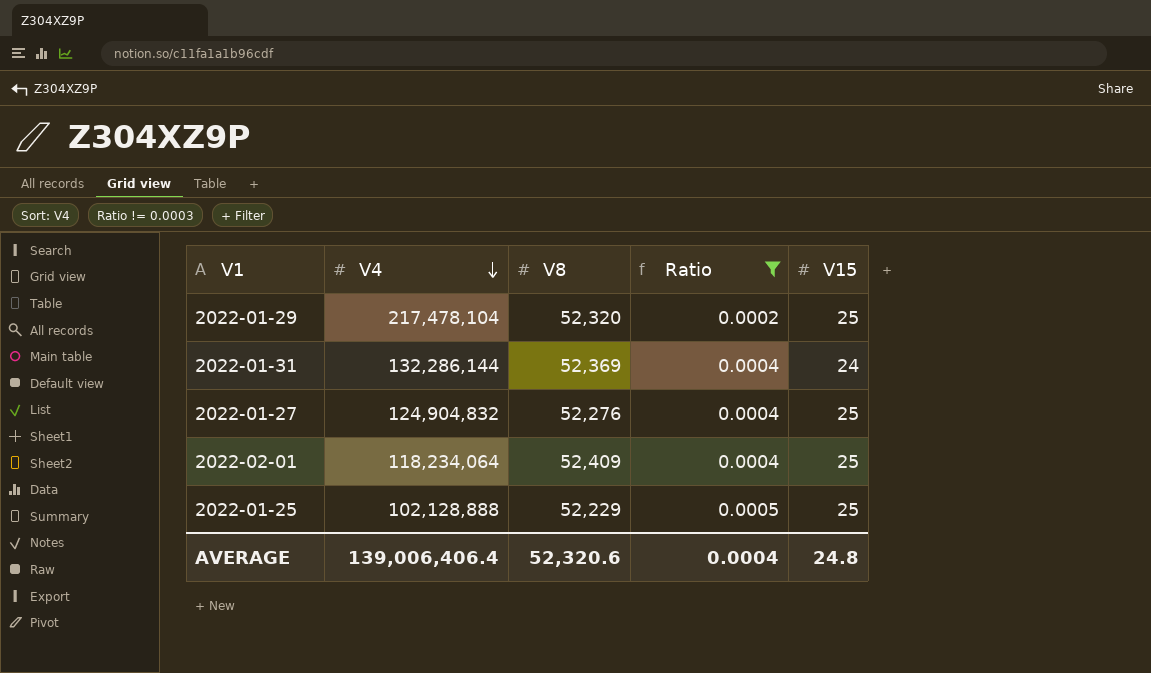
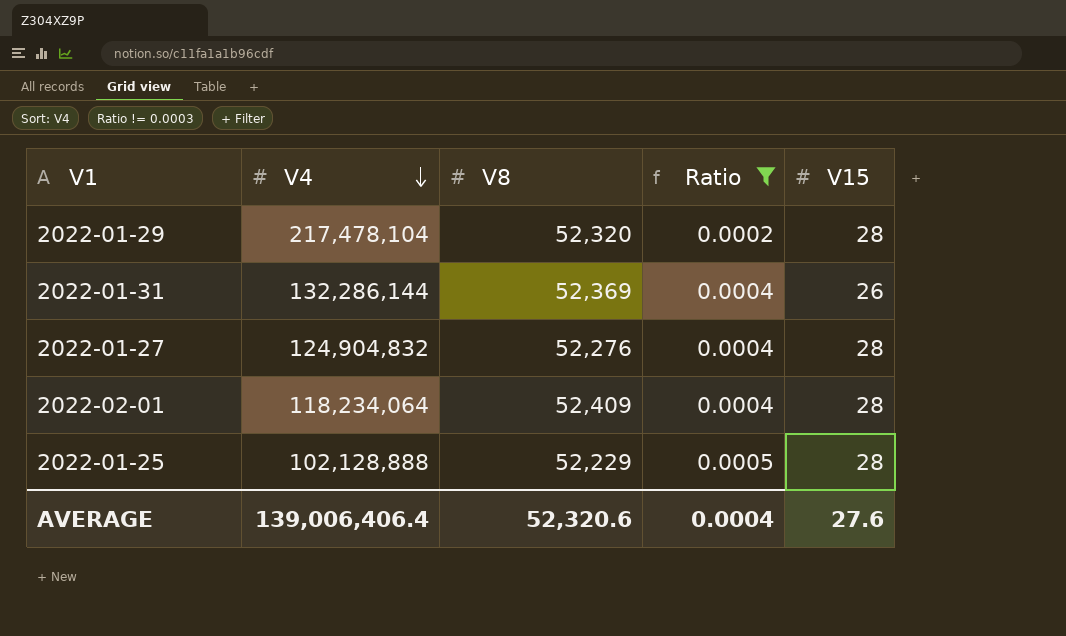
2022-01-29 | V15: 25 -> 28
2022-01-31 | V15: 24 -> 26
2022-01-27 | V15: 25 -> 28
2022-02-01 | V15: 25 -> 28
2022-01-25 | V15: 25 -> 28
AVERAGE | V15: 24.8 -> 27.6

